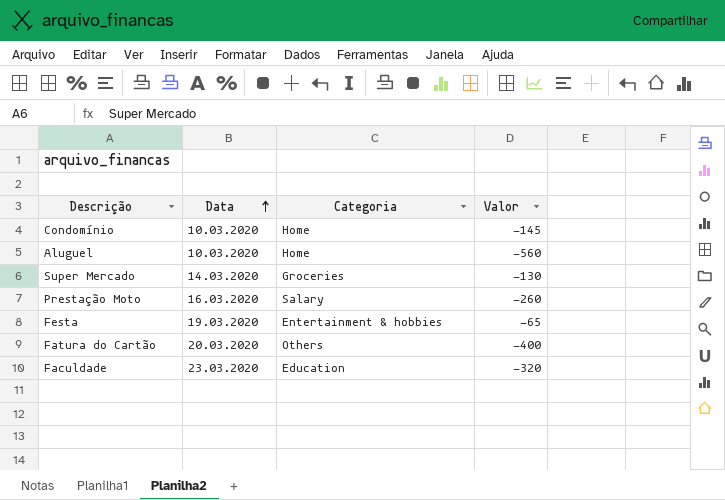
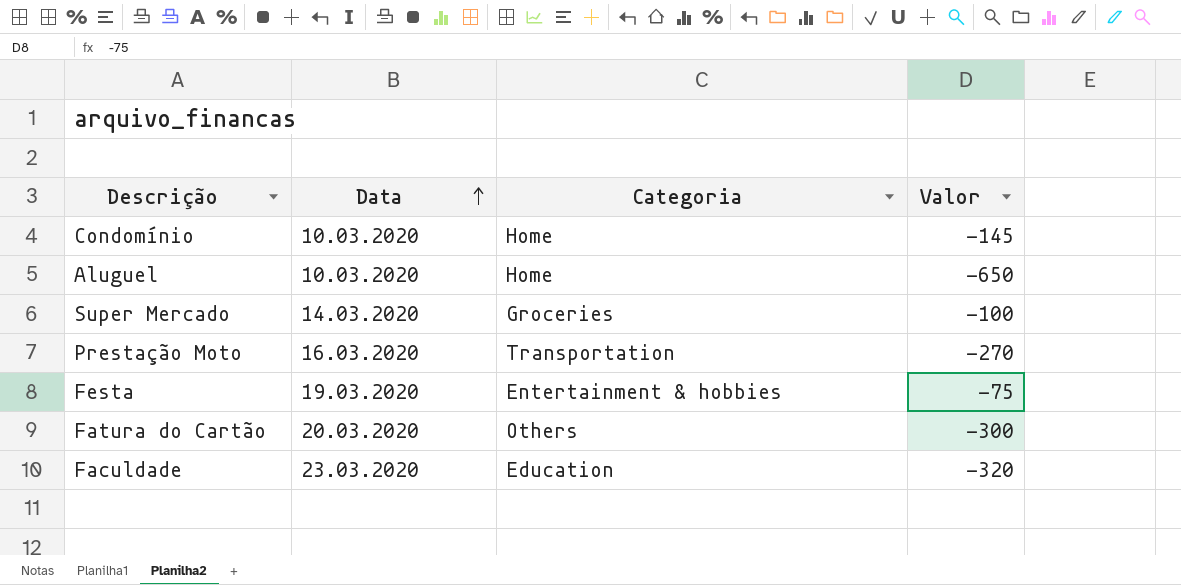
Aluguel | Valor: -560 -> -650
Super Mercado | Valor: -130 -> -100
Prestação Moto | Categoria: Salary -> Transportation
Prestação Moto | Valor: -260 -> -270
Festa | Valor: -65 -> -75
Fatura do Cartão | Valor: -400 -> -300

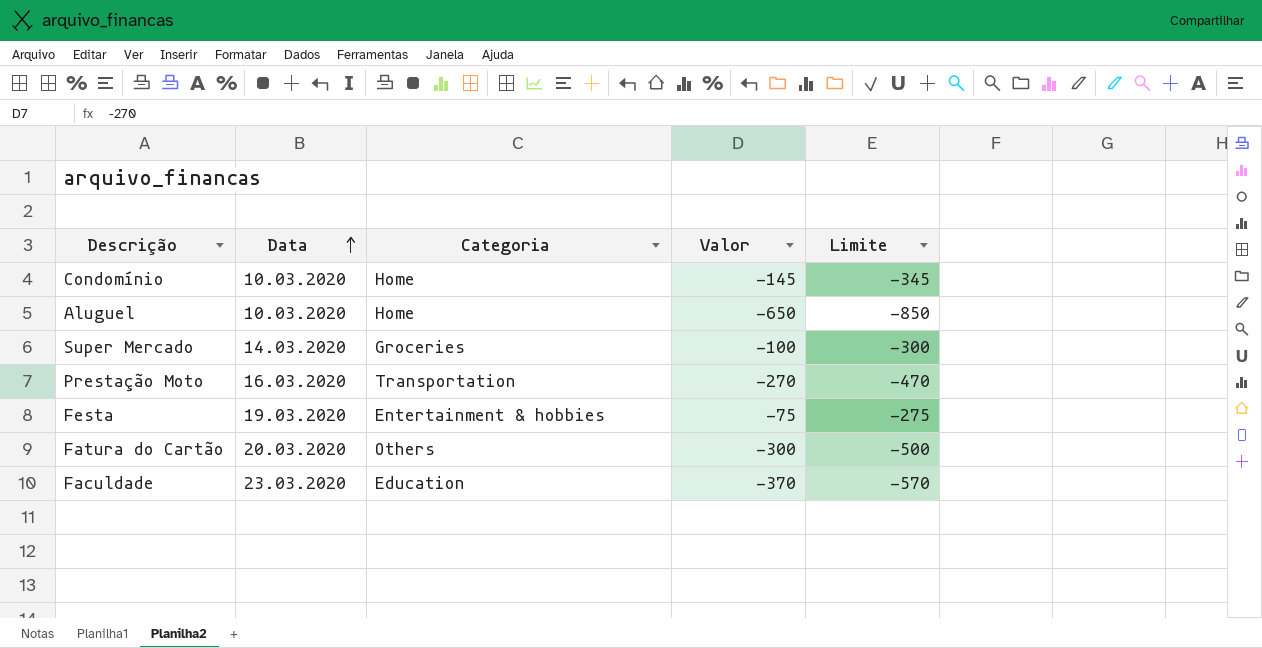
column Limite | formula: none -> [Valor] - 200
Faculdade | Valor: -320 -> -370

